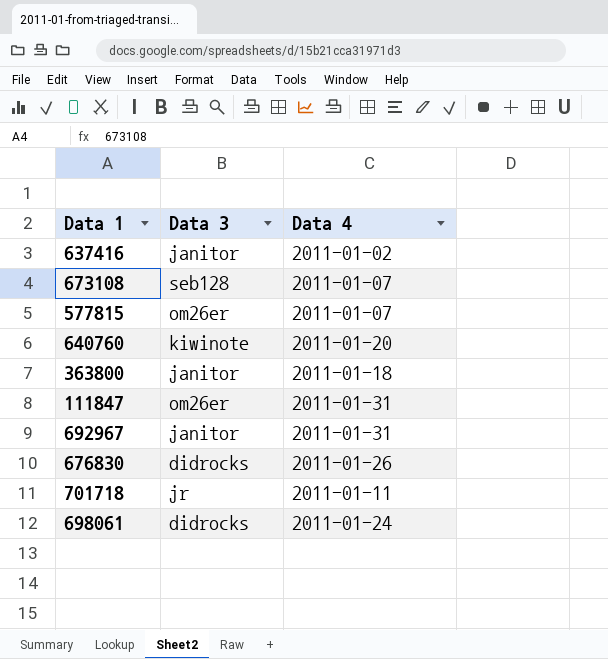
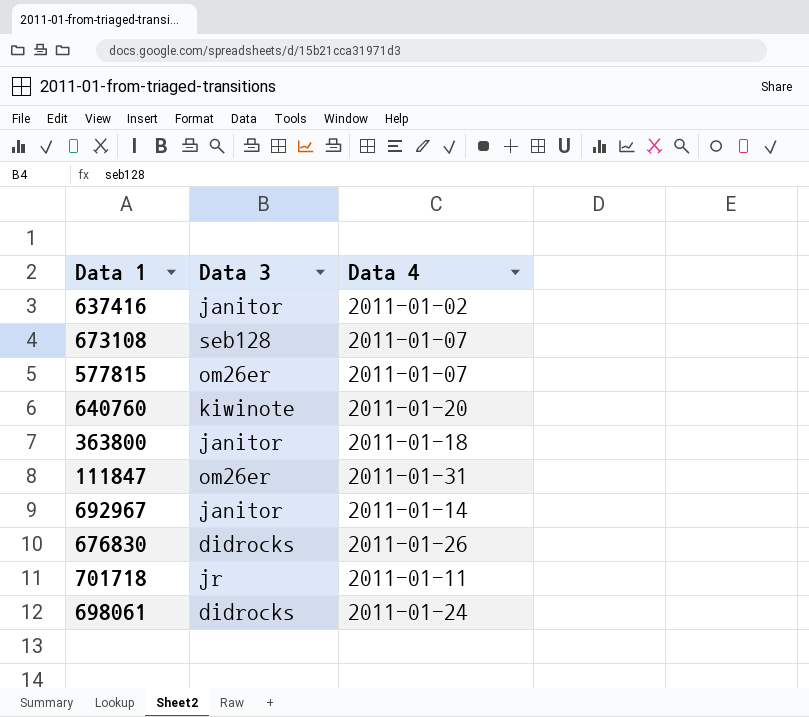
692967 | Data 4: 2011-01-31 -> 2011-01-14

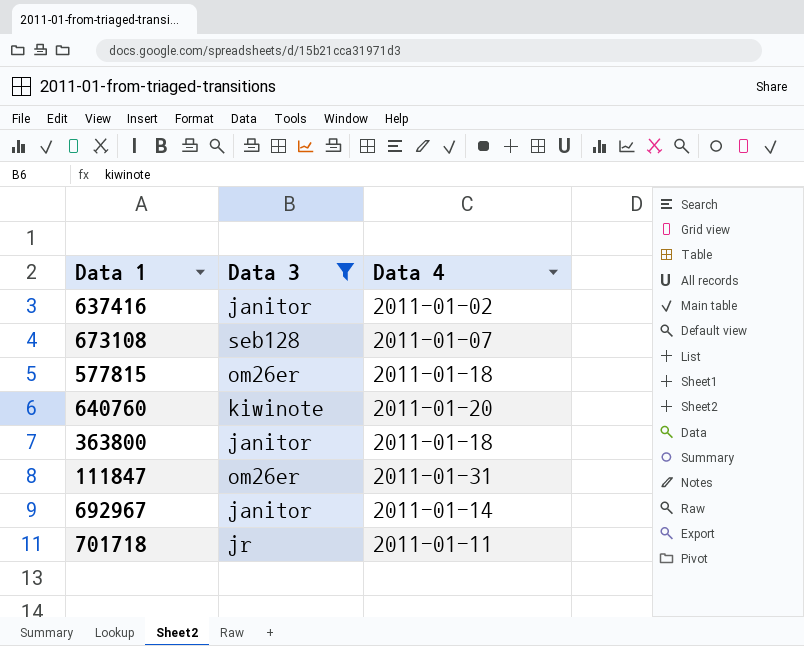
filter: none -> Data 3 != didrocks
577815 | Data 4: 2011-01-07 -> 2011-01-18

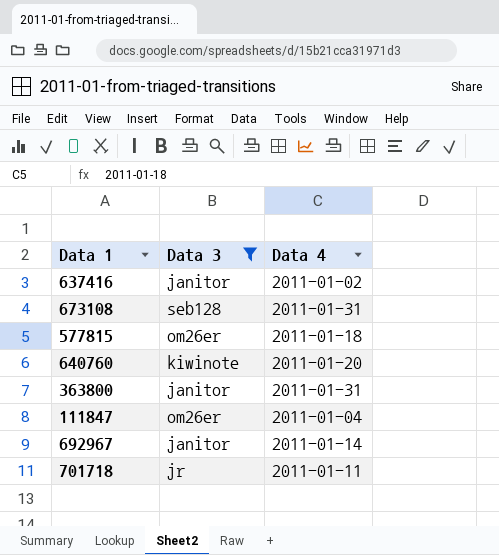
673108 | Data 4: 2011-01-07 -> 2011-01-31
363800 | Data 4: 2011-01-18 -> 2011-01-31
111847 | Data 4: 2011-01-31 -> 2011-01-04

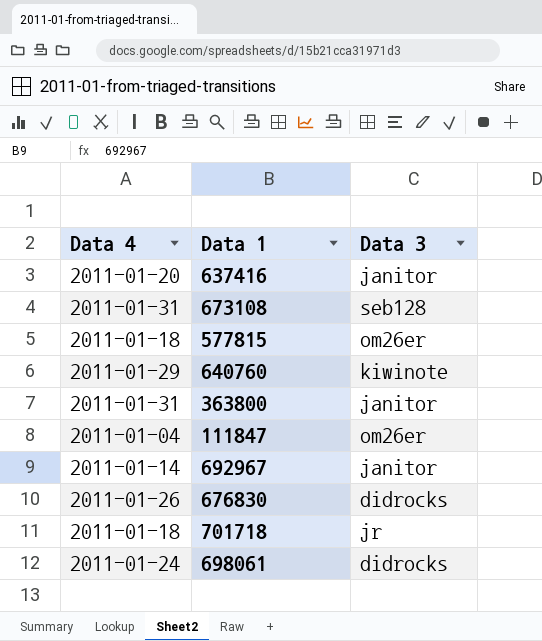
filter: Data 3 != didrocks -> none
column Data 4 | position: 3 -> 1
637416 | Data 4: 2011-01-02 -> 2011-01-20
640760 | Data 4: 2011-01-20 -> 2011-01-29
701718 | Data 4: 2011-01-11 -> 2011-01-18

